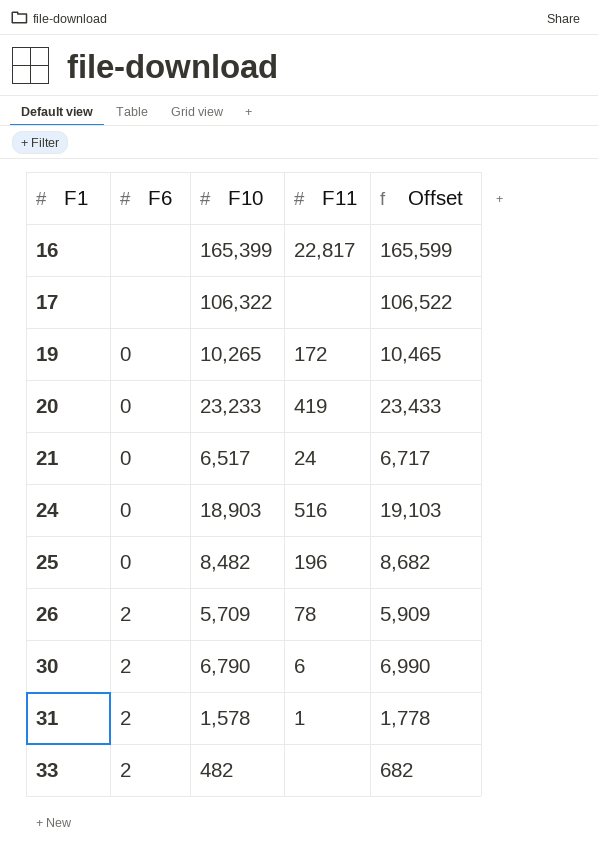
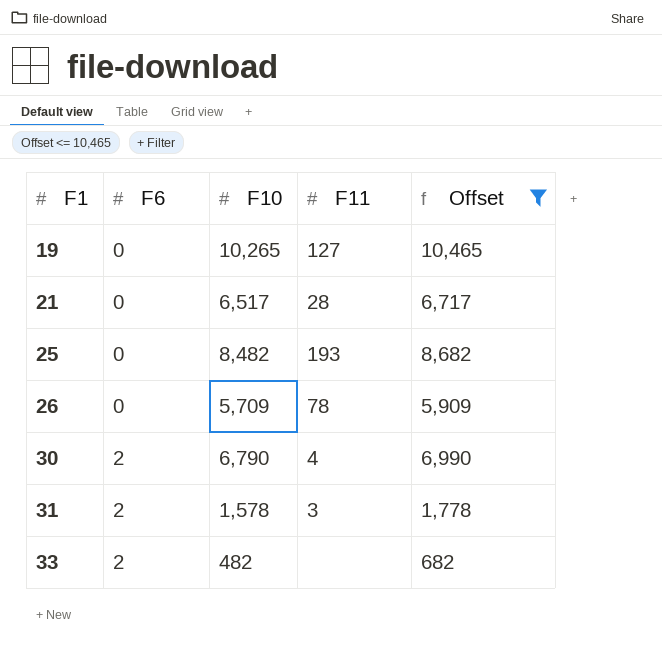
filter: none -> Offset <= 10,465
19 | F11: 172 -> 127
21 | F11: 24 -> 28
25 | F11: 196 -> 193
26 | F6: 2 -> 0
30 | F11: 6 -> 4
31 | F11: 1 -> 3

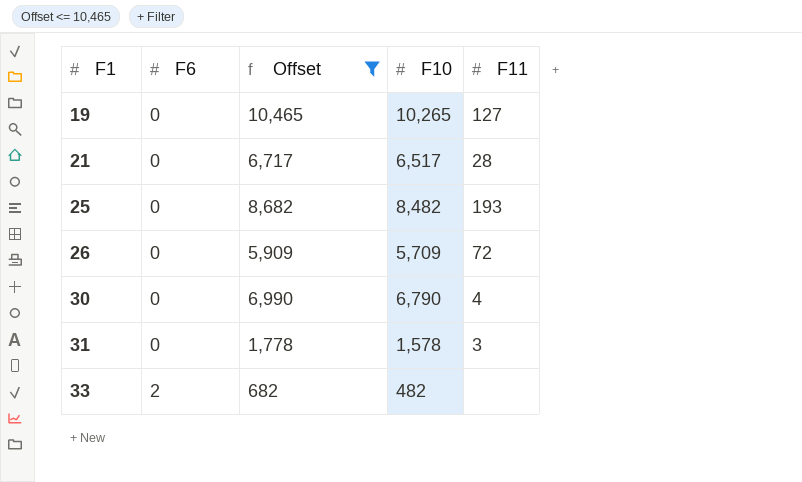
column Offset | position: 5 -> 3
26 | F11: 78 -> 72
30 | F6: 2 -> 0
31 | F6: 2 -> 0

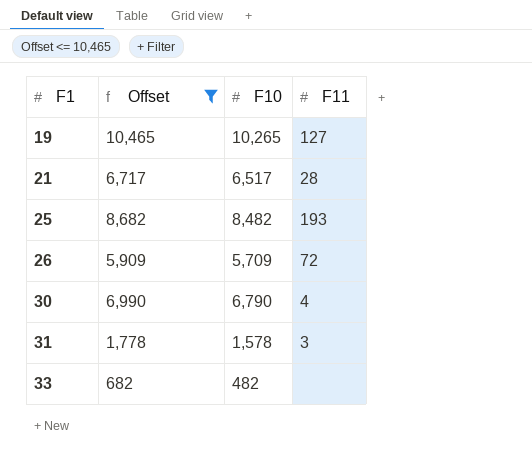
column F6 | position: 2 -> none

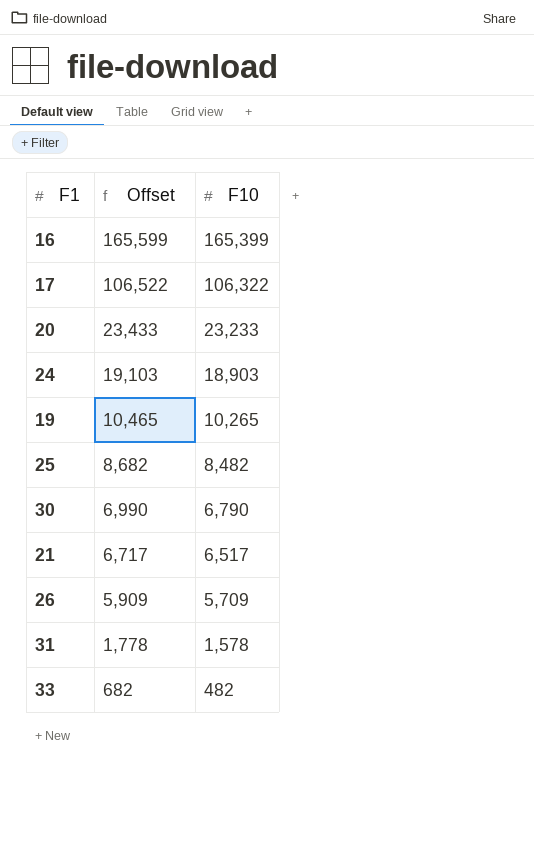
filter: Offset <= 10,465 -> none
row order: F1 ascending -> Offset descending
column F11 | position: 4 -> none

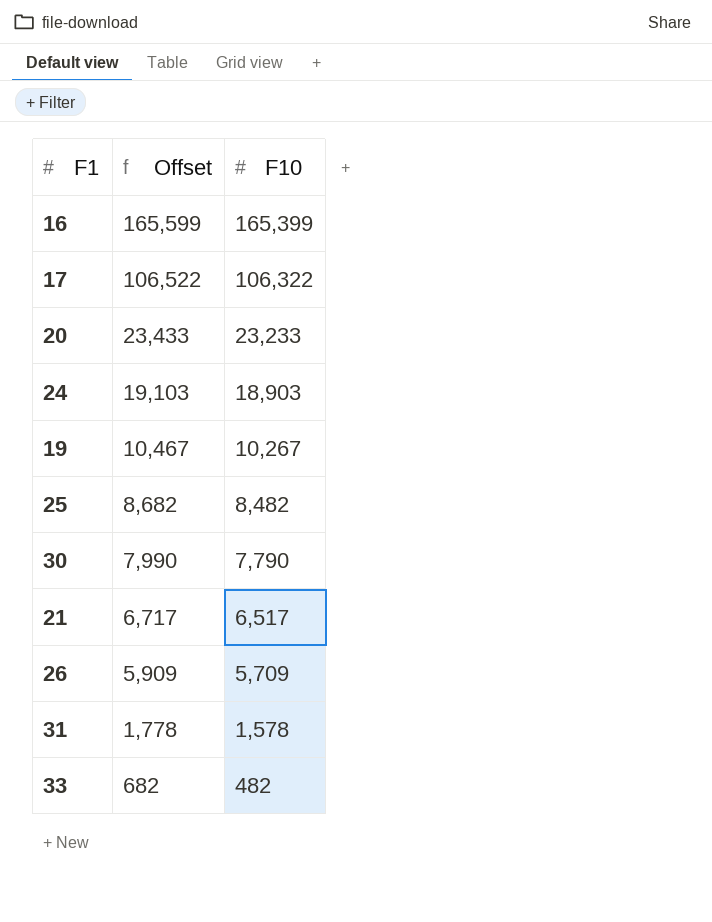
19 | Offset: 10,465 -> 10,467
19 | F10: 10,265 -> 10,267
30 | Offset: 6,990 -> 7,990
30 | F10: 6,790 -> 7,790

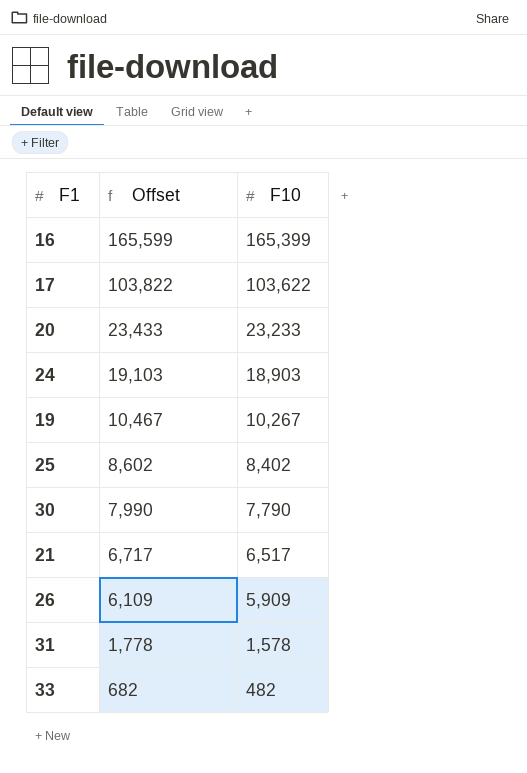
17 | Offset: 106,522 -> 103,822
17 | F10: 106,322 -> 103,622
25 | Offset: 8,682 -> 8,602
25 | F10: 8,482 -> 8,402
26 | Offset: 5,909 -> 6,109
26 | F10: 5,709 -> 5,909

